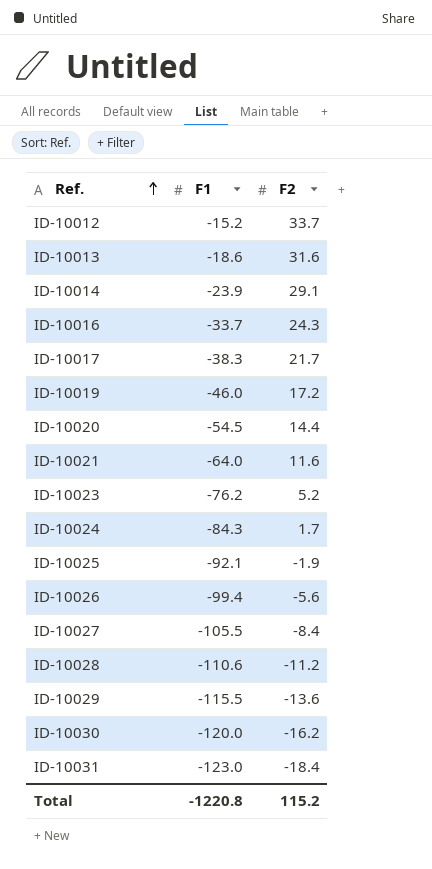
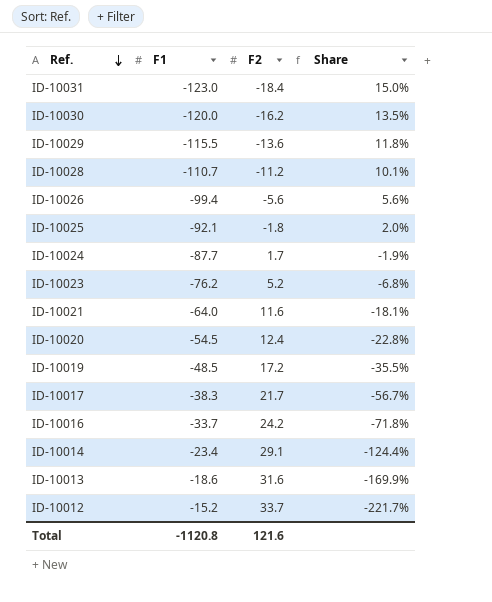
row order: Ref. ascending -> Ref. descending
column Share | formula: none -> [F2] / [F1]
row ID-10027: -105.5 | -8.4 -> none
ID-10028 | F1: -110.6 -> -110.7
ID-10025 | F2: -1.9 -> -1.8
ID-10024 | F1: -84.3 -> -87.7
ID-10020 | F2: 14.4 -> 12.4
ID-10019 | F1: -46.0 -> -48.5
ID-10016 | F2: 24.3 -> 24.2
ID-10014 | F1: -23.9 -> -23.4
Total | F1: -1220.8 -> -1120.8
Total | F2: 115.2 -> 121.6

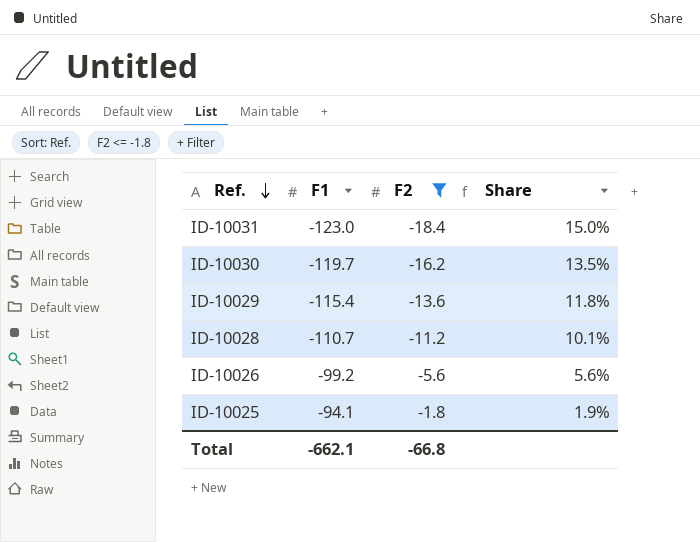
filter: none -> F2 <= -1.8
ID-10030 | F1: -120.0 -> -119.7
ID-10029 | F1: -115.5 -> -115.4
ID-10026 | F1: -99.4 -> -99.2
ID-10025 | F1: -92.1 -> -94.1
ID-10025 | Share: 2.0% -> 1.9%
Total | F1: -1120.8 -> -662.1
Total | F2: 121.6 -> -66.8

